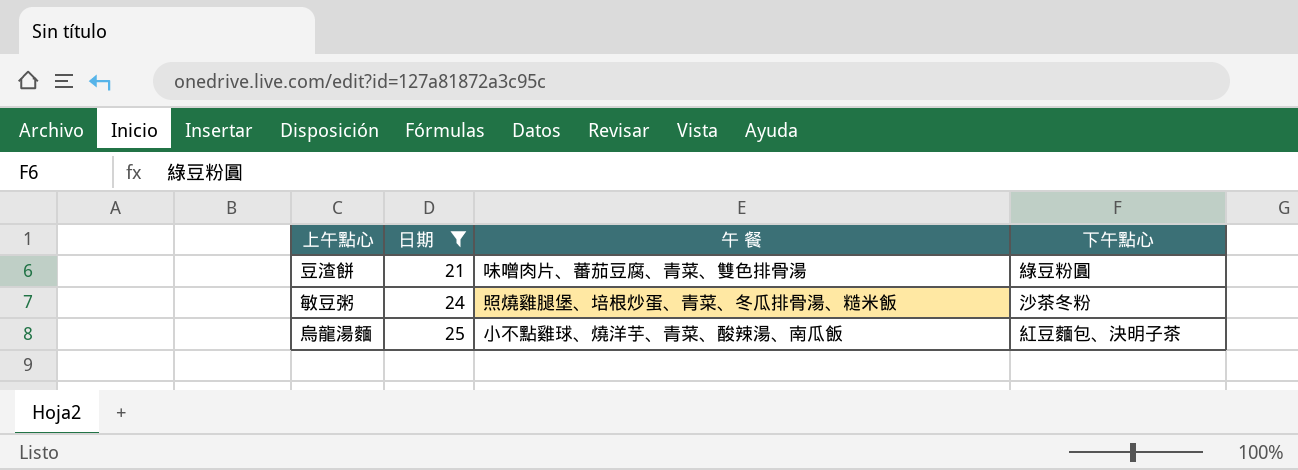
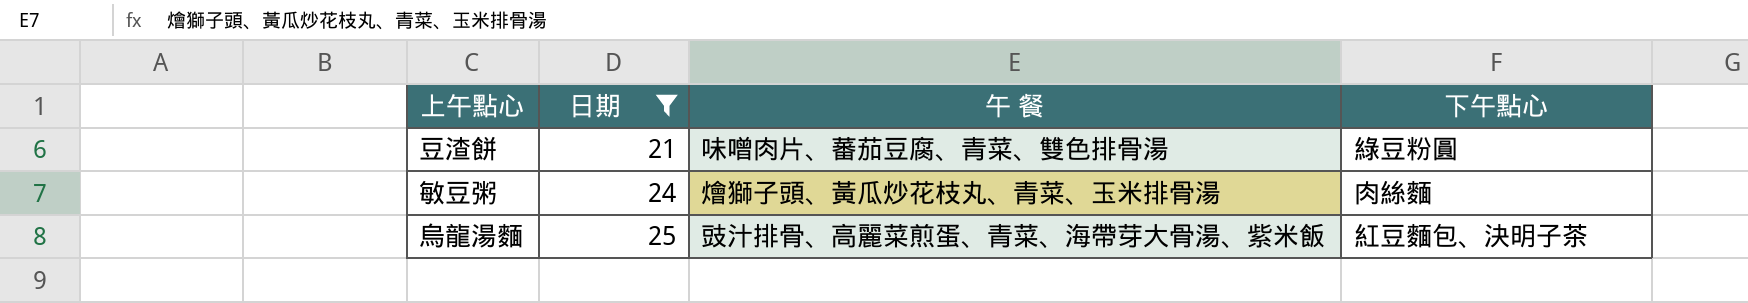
敏豆粥 | 午 餐: 照燒雞腿堡、培根炒蛋、青菜、冬瓜排骨湯、糙米飯 -> 燴獅子頭、黃瓜炒花枝丸、青菜、玉米排骨湯
敏豆粥 | 下午點心: 沙茶冬粉 -> 肉絲麵
烏龍湯麵 | 午 餐: 小不點雞球、燒洋芋、青菜、酸辣湯、南瓜飯 -> 豉汁排骨、高麗菜煎蛋、青菜、海帶芽大骨湯、紫米飯

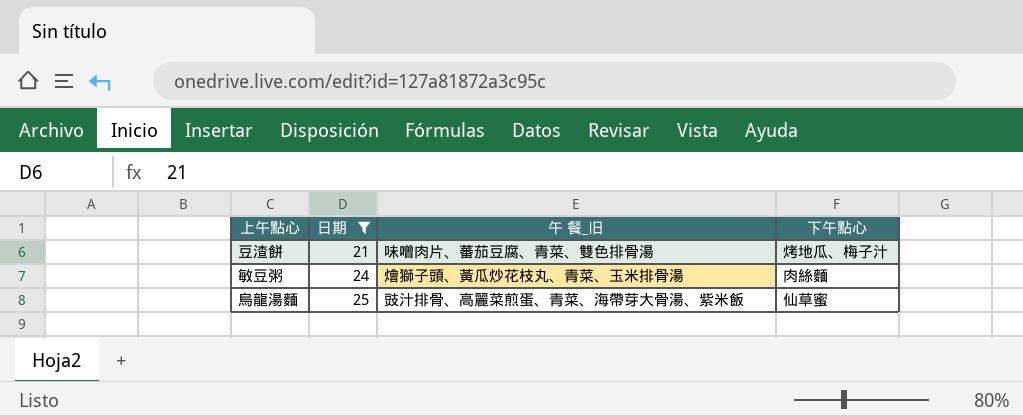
column name: 午 餐 -> 午 餐_旧
豆渣餅 | 下午點心: 綠豆粉圓 -> 烤地瓜、梅子汁
烏龍湯麵 | 下午點心: 紅豆麵包、決明子茶 -> 仙草蜜

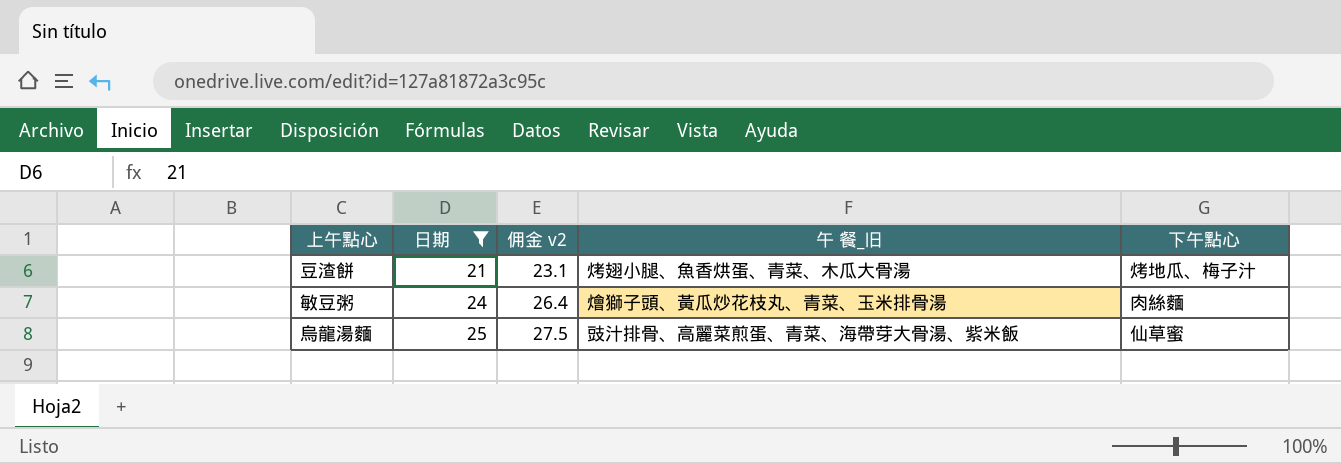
column 佣金 v2 | formula: none -> [日期] * 1.1
豆渣餅 | 午 餐_旧: 味噌肉片、蕃茄豆腐、青菜、雙色排骨湯 -> 烤翅小腿、魚香烘蛋、青菜、木瓜大骨湯

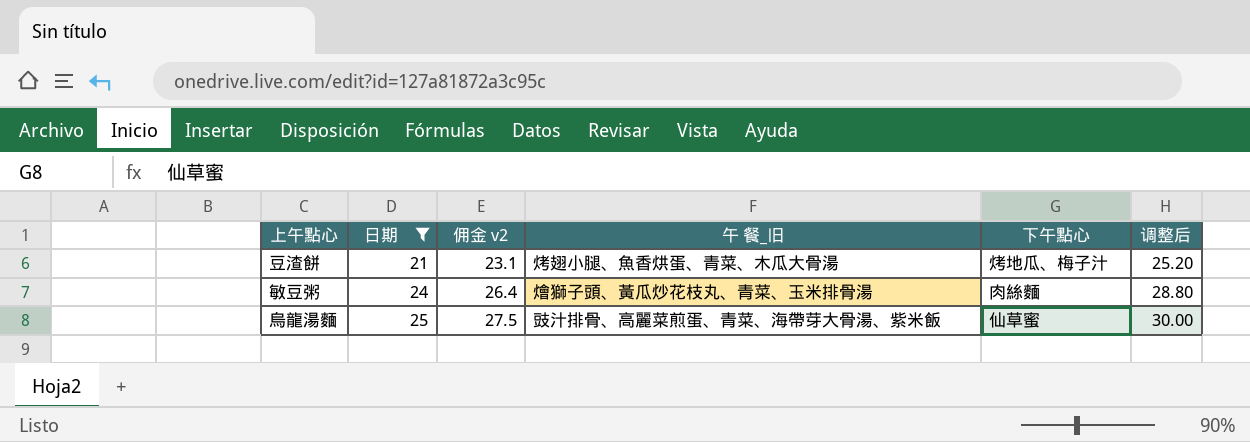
column 调整后 | formula: none -> [日期] * 1.2

